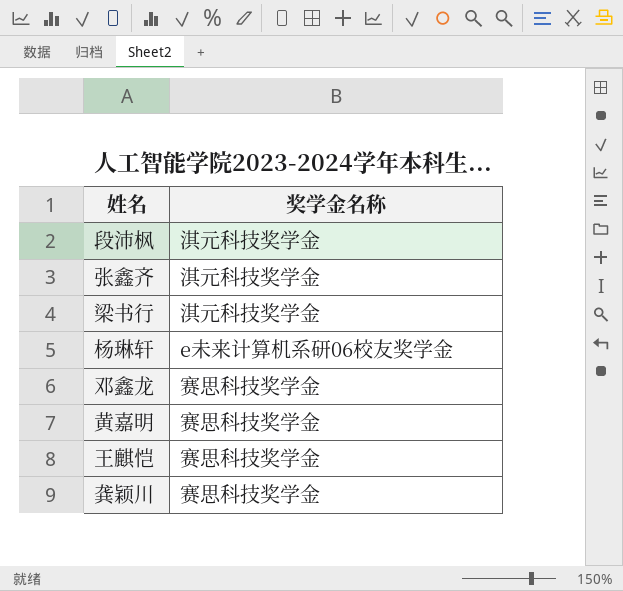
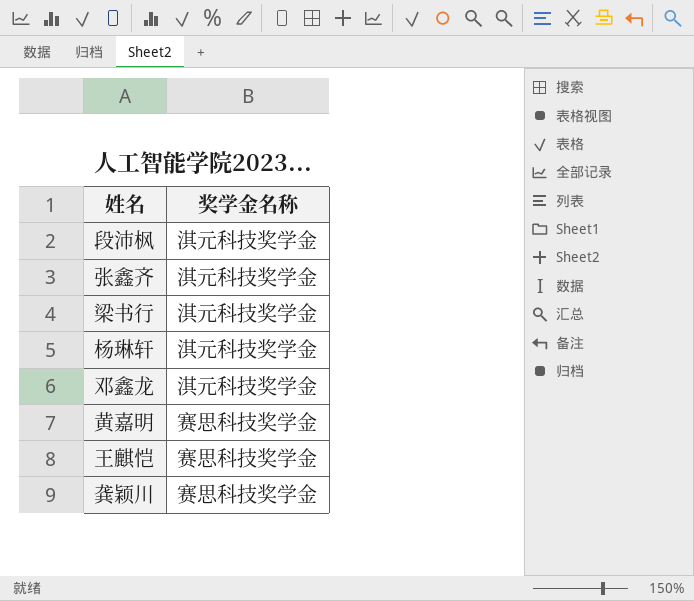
杨琳轩 | 奖学金名称: e未来计算机系研06校友奖学金 -> 淇元科技奖学金
邓鑫龙 | 奖学金名称: 赛思科技奖学金 -> 淇元科技奖学金

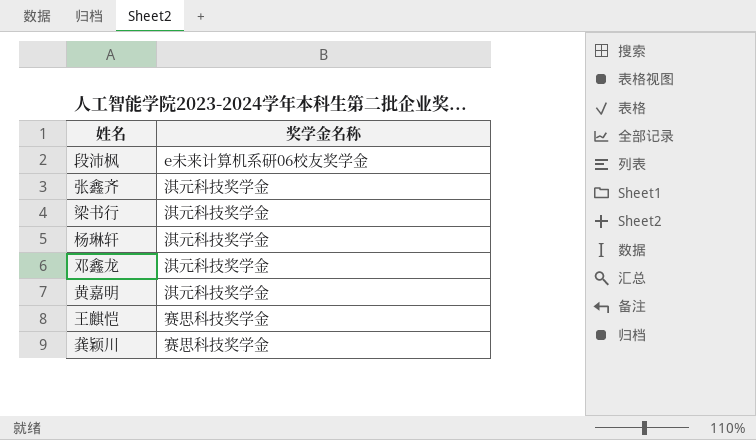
段沛枫 | 奖学金名称: 淇元科技奖学金 -> e未来计算机系研06校友奖学金
黄嘉明 | 奖学金名称: 赛思科技奖学金 -> 淇元科技奖学金

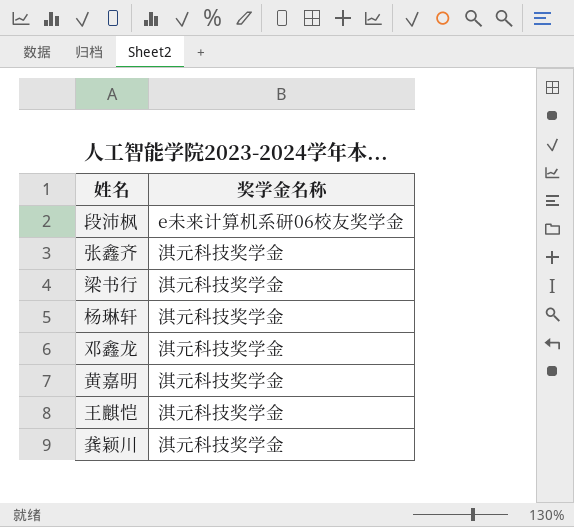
王麒恺 | 奖学金名称: 赛思科技奖学金 -> 淇元科技奖学金
龚颖川 | 奖学金名称: 赛思科技奖学金 -> 淇元科技奖学金

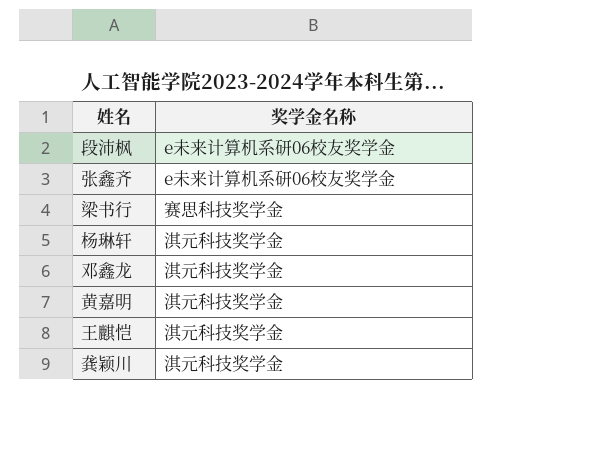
张鑫齐 | 奖学金名称: 淇元科技奖学金 -> e未来计算机系研06校友奖学金
梁书行 | 奖学金名称: 淇元科技奖学金 -> 赛思科技奖学金

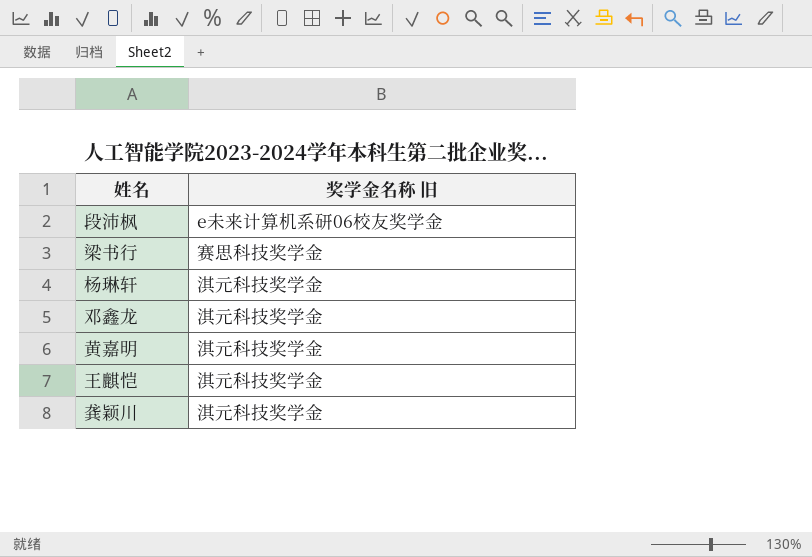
column name: 奖学金名称 -> 奖学金名称 旧
row 张鑫齐: e未来计算机系研06校友奖学金 -> none

